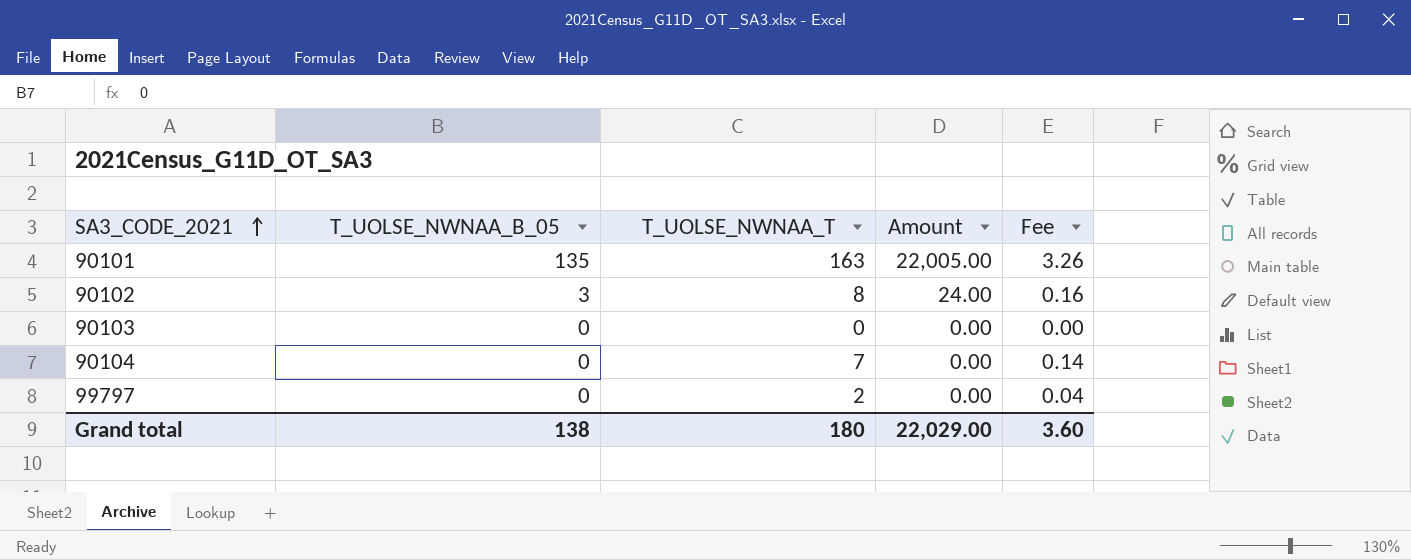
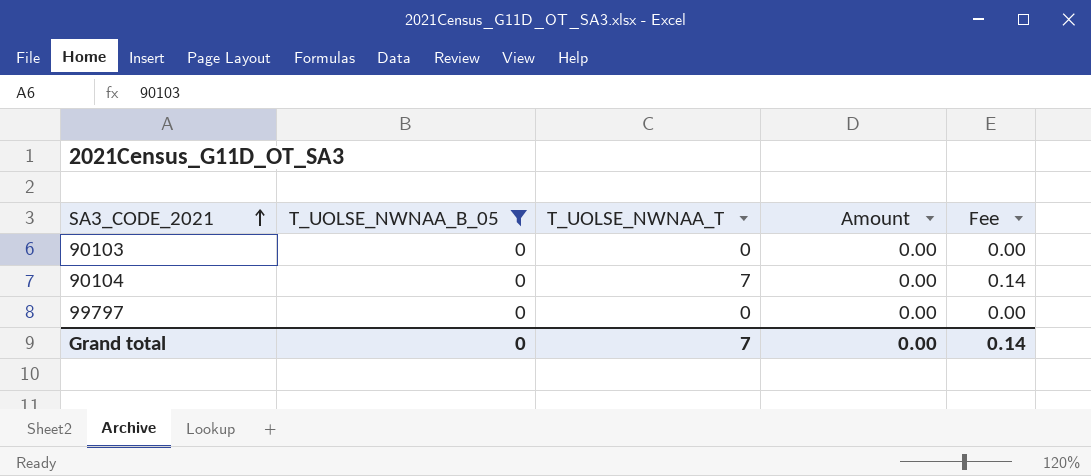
filter: none -> T_UOLSE_NWNAA_B_05 = 0
99797 | T_UOLSE_NWNAA_T: 2 -> 0
99797 | Fee: 0.04 -> 0.00
Grand total | T_UOLSE_NWNAA_B_05: 138 -> 0
Grand total | T_UOLSE_NWNAA_T: 180 -> 7
Grand total | Amount: 22,029.00 -> 0.00
Grand total | Fee: 3.60 -> 0.14

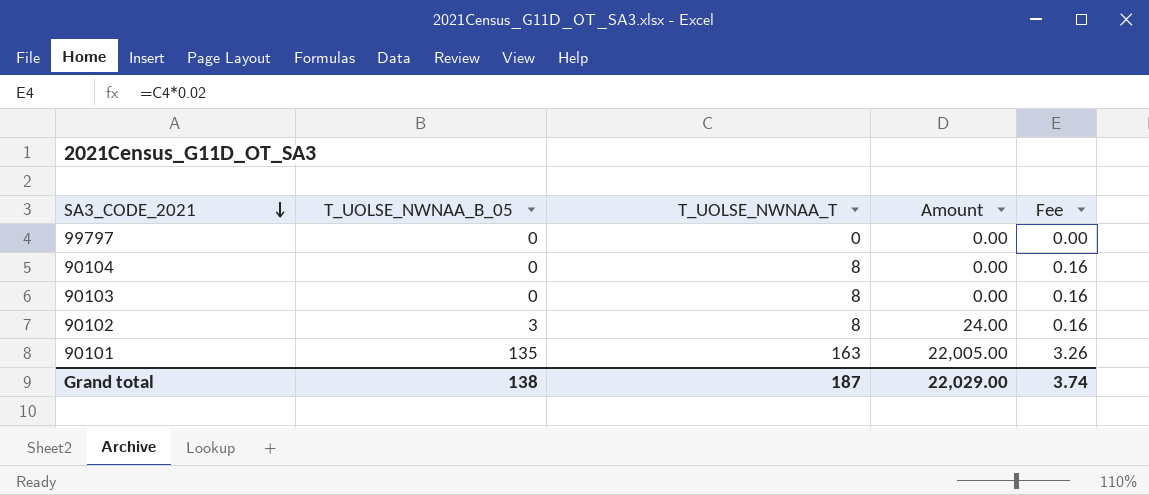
filter: T_UOLSE_NWNAA_B_05 = 0 -> none
row order: SA3_CODE_2021 ascending -> SA3_CODE_2021 descending
90104 | T_UOLSE_NWNAA_T: 7 -> 8
90104 | Fee: 0.14 -> 0.16
90103 | T_UOLSE_NWNAA_T: 0 -> 8
90103 | Fee: 0.00 -> 0.16
Grand total | T_UOLSE_NWNAA_B_05: 0 -> 138
Grand total | T_UOLSE_NWNAA_T: 7 -> 187
Grand total | Amount: 0.00 -> 22,029.00
Grand total | Fee: 0.14 -> 3.74

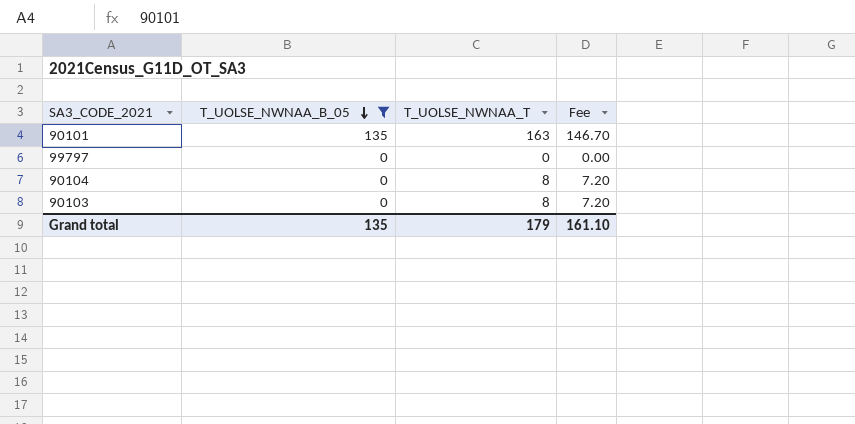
filter: none -> T_UOLSE_NWNAA_B_05 != 3
row order: SA3_CODE_2021 descending -> T_UOLSE_NWNAA_B_05 descending
column Amount | formula: [T_UOLSE_NWNAA_B_05] * [T_UOLSE_NWNAA_T] -> none
column Fee | formula: [T_UOLSE_NWNAA_T] * 0.02 -> [T_UOLSE_NWNAA_T] * 0.9
Grand total | T_UOLSE_NWNAA_B_05: 138 -> 135
Grand total | T_UOLSE_NWNAA_T: 187 -> 179
Grand total | Fee: 3.74 -> 161.10

